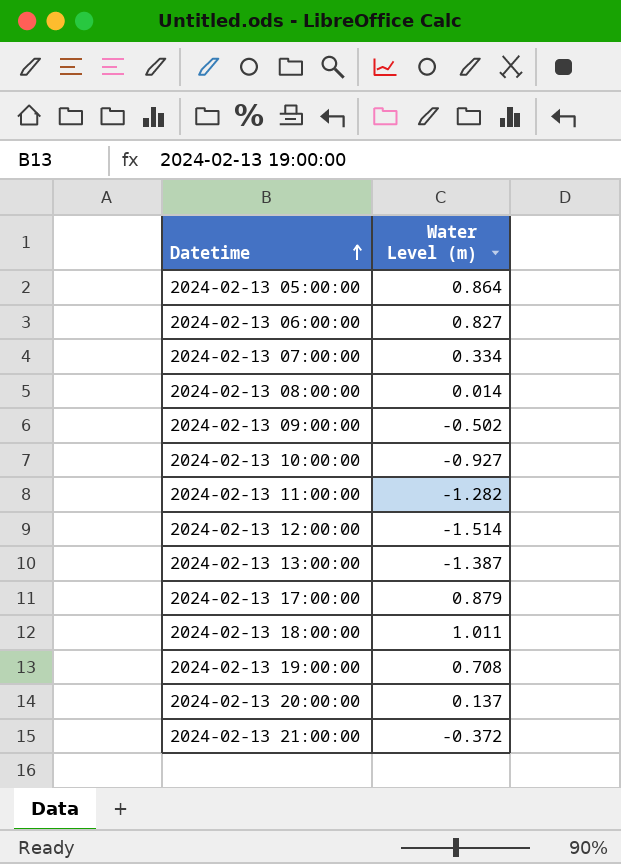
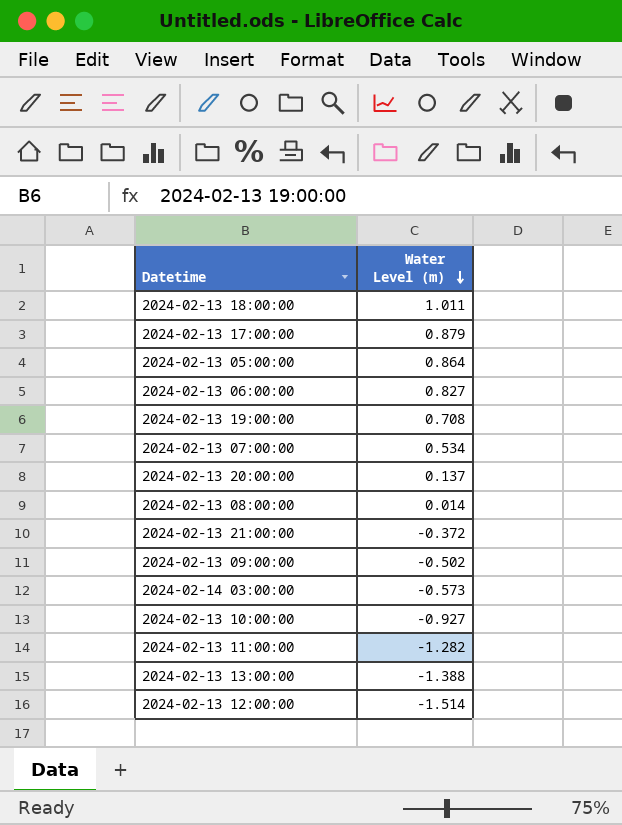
row order: Datetime ascending -> Water Level (m) descending
2024-02-13 07:00:00 | Water Level (m): 0.334 -> 0.534
row 2024-02-14 03:00:00: none -> -0.573
2024-02-13 13:00:00 | Water Level (m): -1.387 -> -1.388

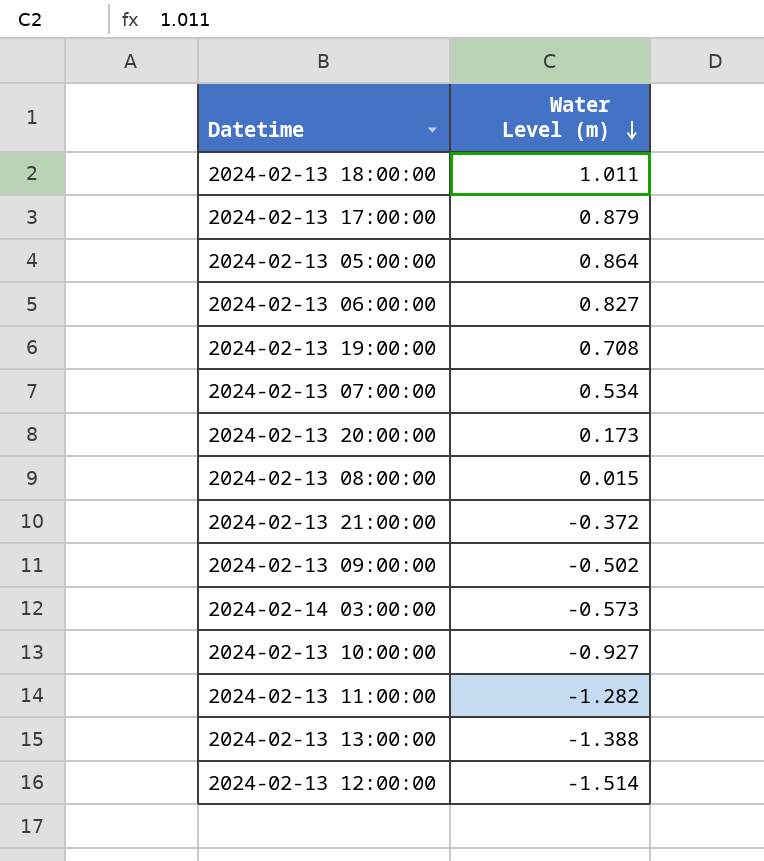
2024-02-13 20:00:00 | Water Level (m): 0.137 -> 0.173
2024-02-13 08:00:00 | Water Level (m): 0.014 -> 0.015

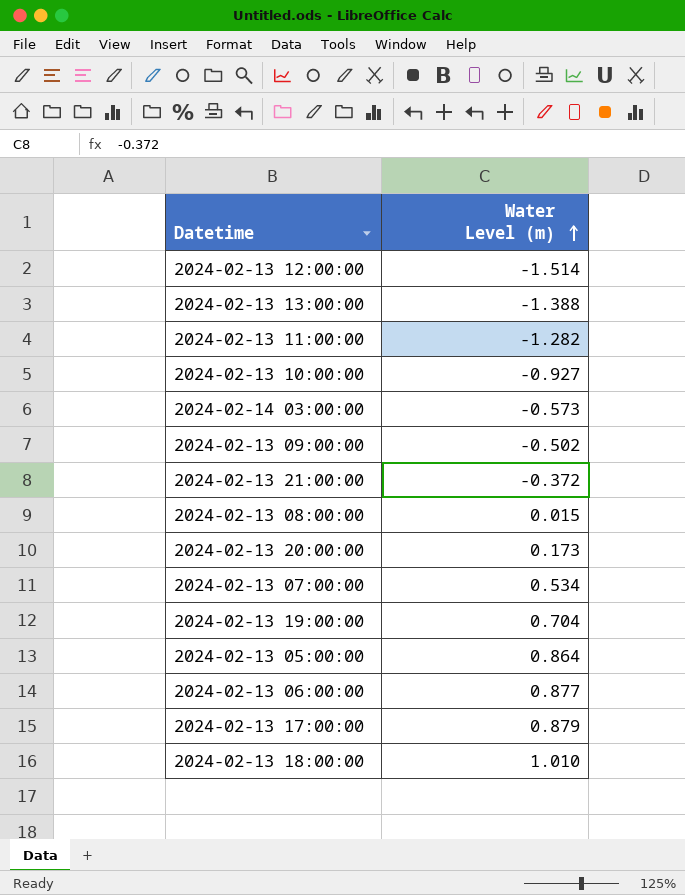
row order: Water Level (m) descending -> Water Level (m) ascending
2024-02-13 19:00:00 | Water Level (m): 0.708 -> 0.704
2024-02-13 06:00:00 | Water Level (m): 0.827 -> 0.877
2024-02-13 18:00:00 | Water Level (m): 1.011 -> 1.010

